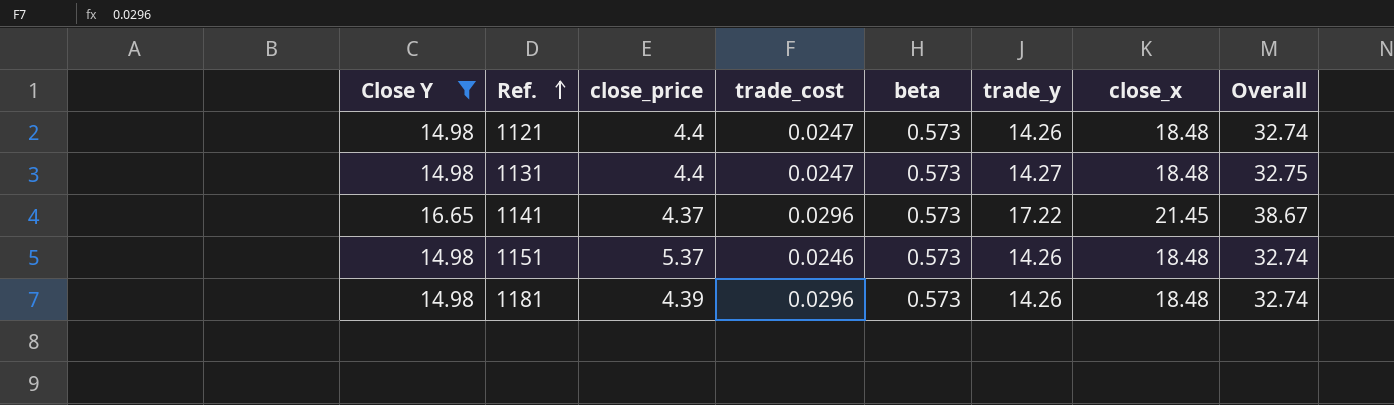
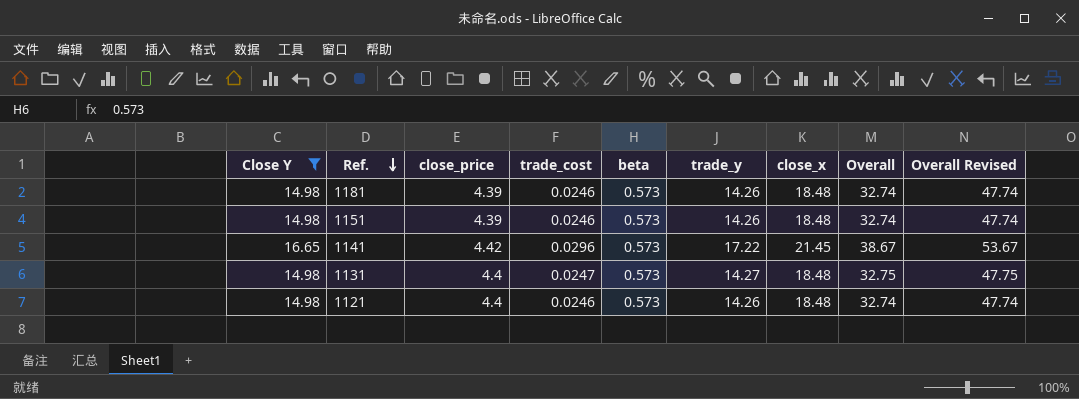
row order: Ref. ascending -> Ref. descending
column Overall Revised | formula: none -> [Overall] + 15
1181 | trade_cost: 0.0296 -> 0.0246
1151 | close_price: 5.37 -> 4.39
1141 | close_price: 4.37 -> 4.42
1121 | trade_cost: 0.0247 -> 0.0246

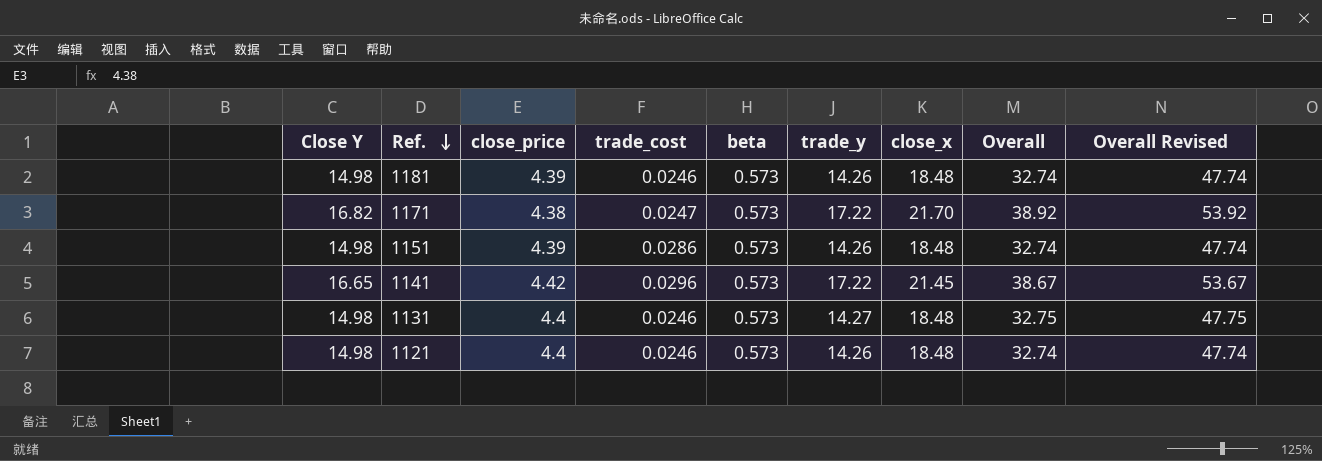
filter: Close Y != 16.82 -> none
1151 | trade_cost: 0.0246 -> 0.0286
1131 | trade_cost: 0.0247 -> 0.0246

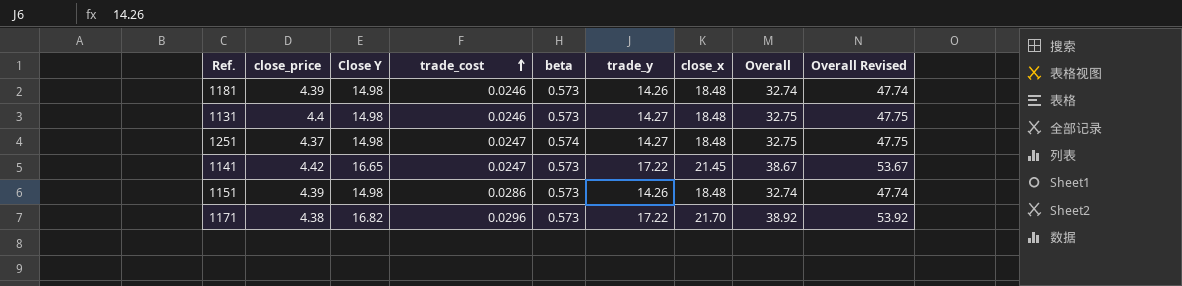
row order: Ref. descending -> trade_cost ascending
column Close Y | position: 1 -> 3
row 1121: 14.98 | 4.4 | 0.0246 | 0.573 | 14.26 | 18.48 | 32.74 | 47.74 -> none
row 1251: none -> 4.37 | 14.98 | 0.0247 | 0.574 | 14.27 | 18.48 | 32.75 | 47.75
1141 | trade_cost: 0.0296 -> 0.0247
1171 | trade_cost: 0.0247 -> 0.0296

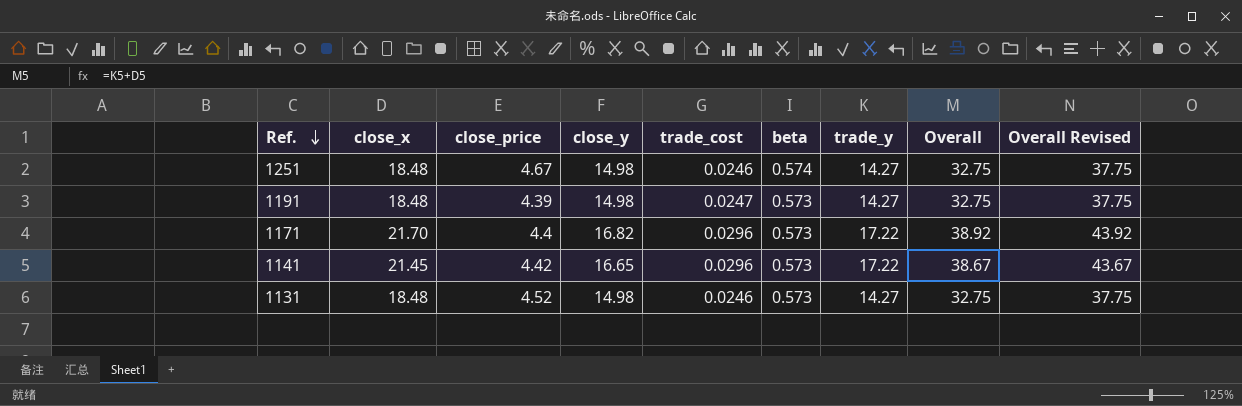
row order: trade_cost ascending -> Ref. descending
column close_x | position: 7 -> 2
column name: Close Y -> close_y
column Overall Revised | formula: [Overall] + 15 -> [Overall] + 5
row 1181: 4.39 | 14.98 | 0.0246 | 0.573 | 14.26 | 18.48 | 32.74 | 47.74 -> none
row 1151: 4.39 | 14.98 | 0.0286 | 0.573 | 14.26 | 18.48 | 32.74 | 47.74 -> none
1251 | close_price: 4.37 -> 4.67
1251 | trade_cost: 0.0247 -> 0.0246
row 1191: none -> 18.48 | 4.39 | 14.98 | 0.0247 | 0.573 | 14.27 | 32.75 | 37.75
1171 | close_price: 4.38 -> 4.4
1141 | trade_cost: 0.0247 -> 0.0296
1131 | close_price: 4.4 -> 4.52

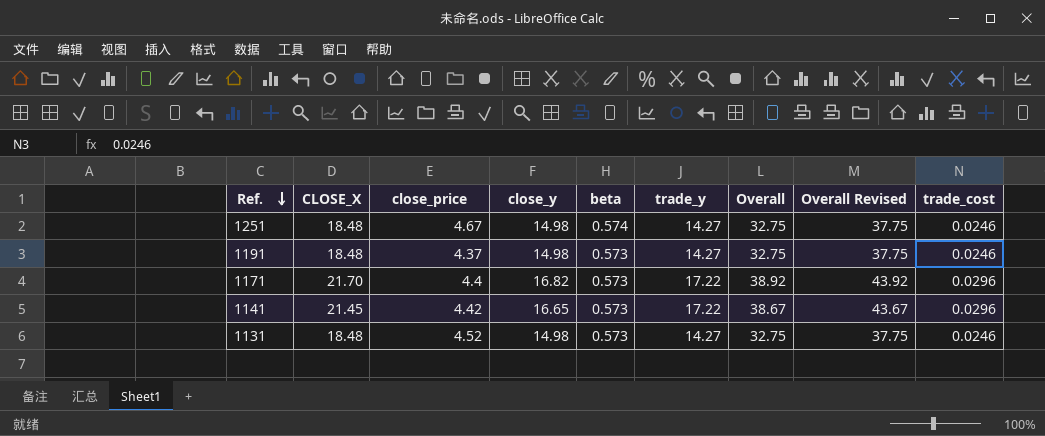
column name: close_x -> CLOSE_X
column trade_cost | position: 5 -> 9
1191 | close_price: 4.39 -> 4.37
1191 | trade_cost: 0.0247 -> 0.0246

